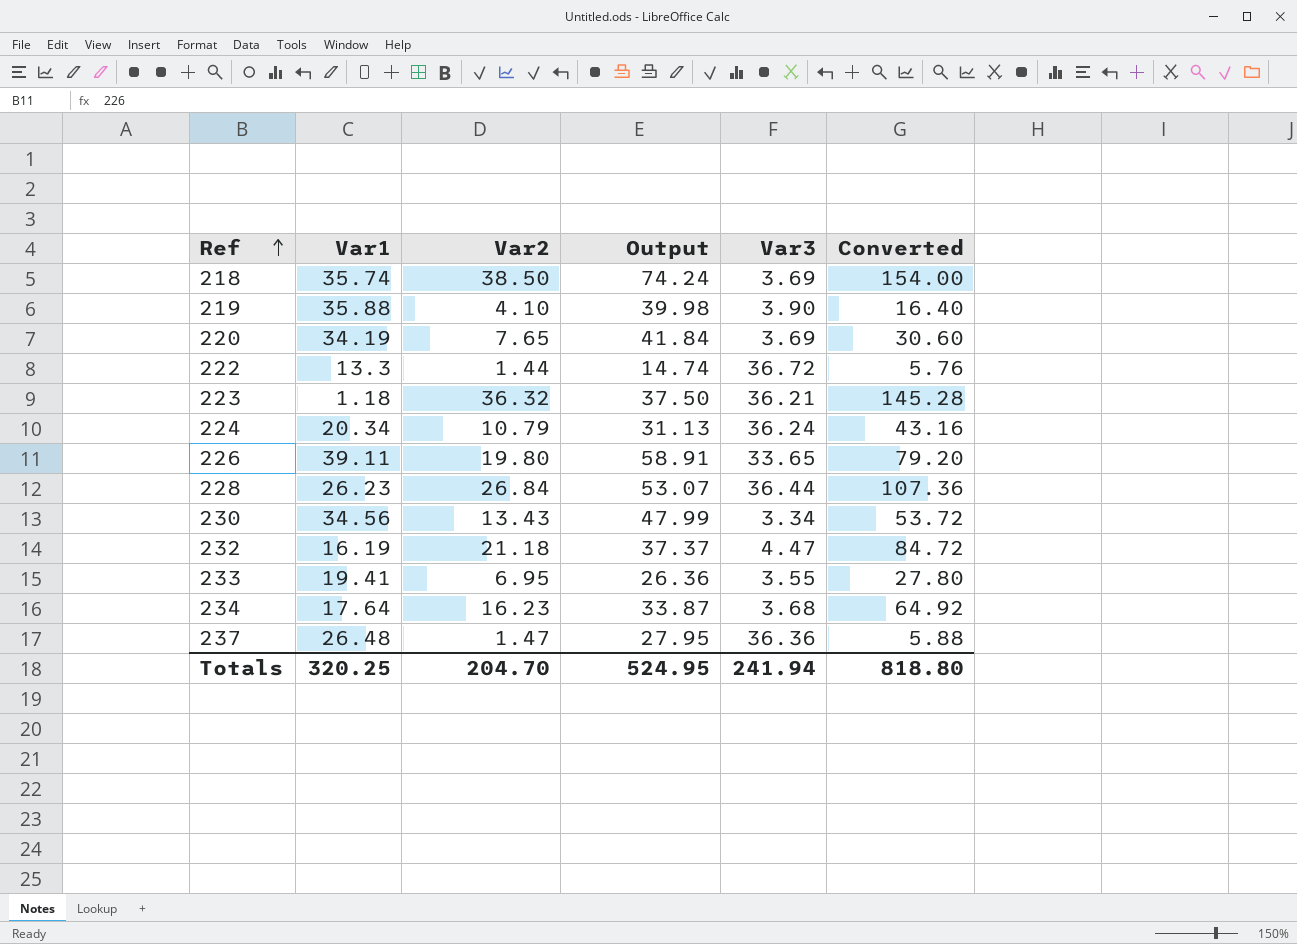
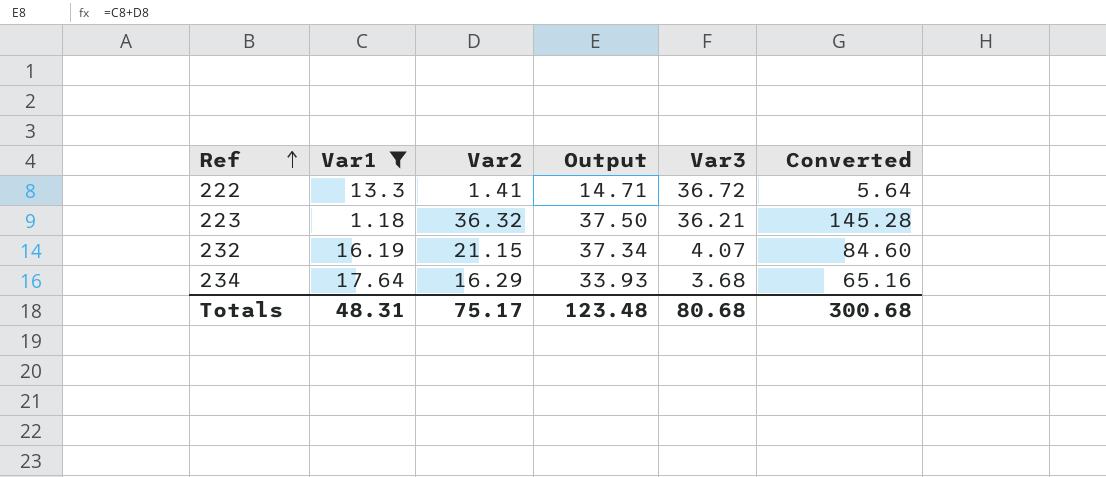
filter: none -> Var1 <= 17.64
222 | Var2: 1.44 -> 1.41
222 | Output: 14.74 -> 14.71
222 | Converted: 5.76 -> 5.64
232 | Var2: 21.18 -> 21.15
232 | Output: 37.37 -> 37.34
232 | Var3: 4.47 -> 4.07
232 | Converted: 84.72 -> 84.60
234 | Var2: 16.23 -> 16.29
234 | Output: 33.87 -> 33.93
234 | Converted: 64.92 -> 65.16
Totals | Var1: 320.25 -> 48.31
Totals | Var2: 204.70 -> 75.17
Totals | Output: 524.95 -> 123.48
Totals | Var3: 241.94 -> 80.68
Totals | Converted: 818.80 -> 300.68

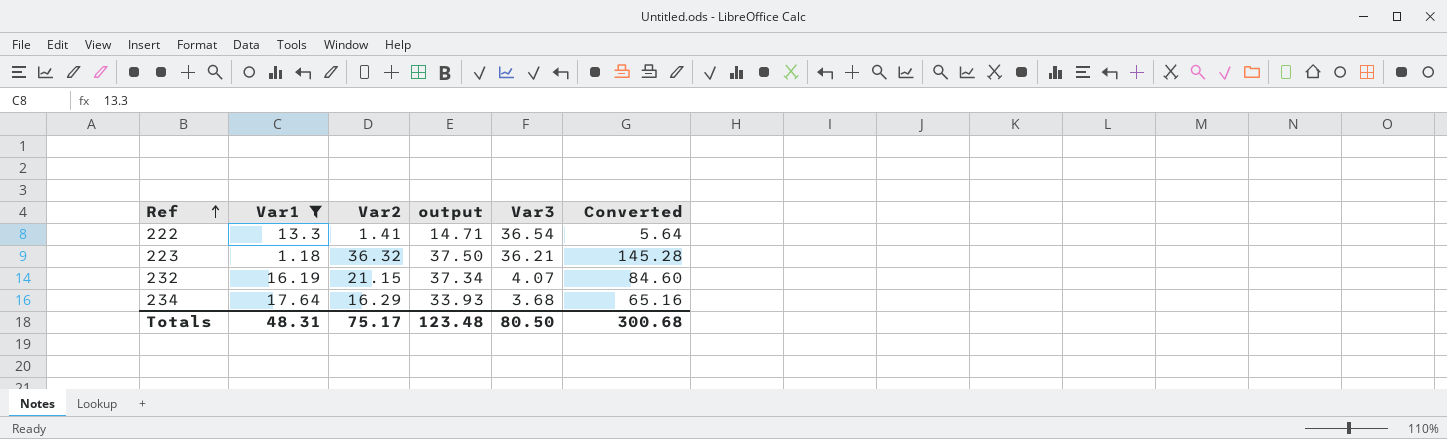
column name: Output -> output
222 | Var3: 36.72 -> 36.54
Totals | Var3: 80.68 -> 80.50

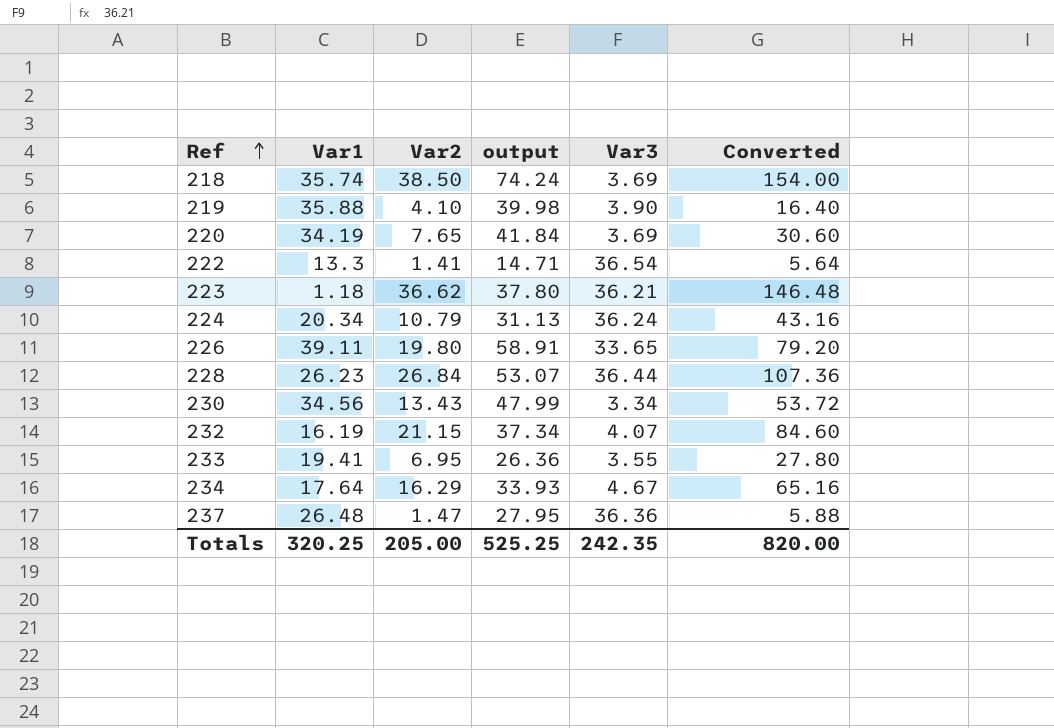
filter: Var1 <= 17.64 -> none
223 | Var2: 36.32 -> 36.62
223 | output: 37.50 -> 37.80
223 | Converted: 145.28 -> 146.48
234 | Var3: 3.68 -> 4.67
Totals | Var1: 48.31 -> 320.25
Totals | Var2: 75.17 -> 205.00
Totals | output: 123.48 -> 525.25
Totals | Var3: 80.50 -> 242.35
Totals | Converted: 300.68 -> 820.00

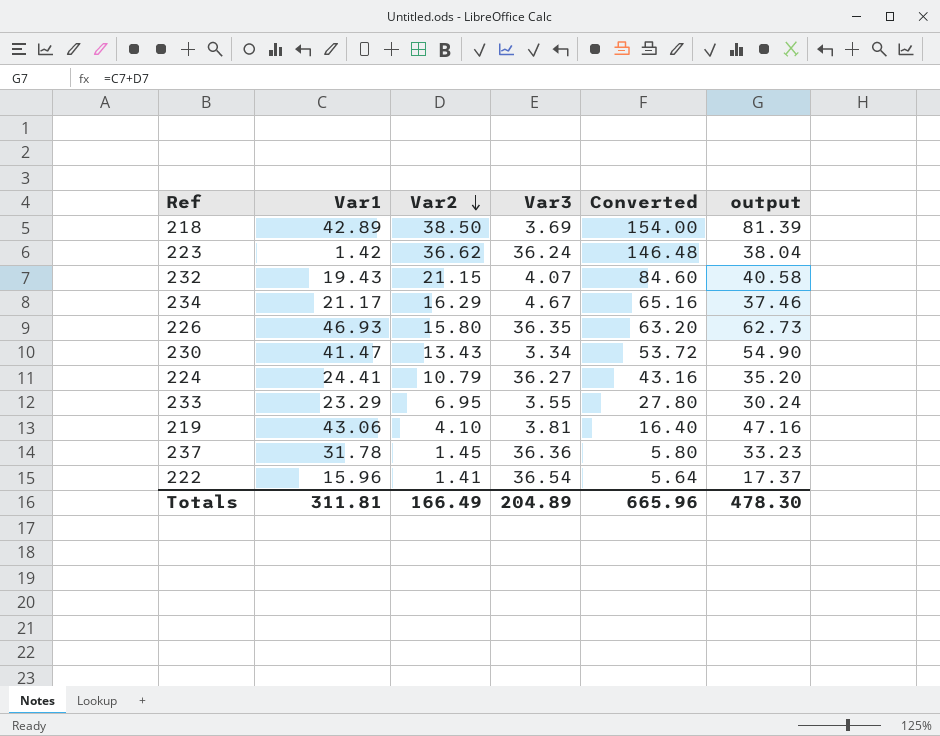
row order: Ref ascending -> Var2 descending
column output | position: 4 -> 6
row 220: 34.19 | 7.65 | 41.84 | 3.69 | 30.60 -> none
row 228: 26.23 | 26.84 | 53.07 | 36.44 | 107.36 -> none
218 | Var1: 35.74 -> 42.89
218 | output: 74.24 -> 81.39
223 | Var1: 1.18 -> 1.42
223 | Var3: 36.21 -> 36.24
223 | output: 37.80 -> 38.04
232 | Var1: 16.19 -> 19.43
232 | output: 37.34 -> 40.58
234 | Var1: 17.64 -> 21.17
234 | output: 33.93 -> 37.46
226 | Var1: 39.11 -> 46.93
226 | Var2: 19.80 -> 15.80
226 | Var3: 33.65 -> 36.35
226 | Converted: 79.20 -> 63.20
226 | output: 58.91 -> 62.73
230 | Var1: 34.56 -> 41.47
230 | output: 47.99 -> 54.90
224 | Var1: 20.34 -> 24.41
224 | Var3: 36.24 -> 36.27
224 | output: 31.13 -> 35.20
233 | Var1: 19.41 -> 23.29
233 | output: 26.36 -> 30.24
219 | Var1: 35.88 -> 43.06
219 | Var3: 3.90 -> 3.81
219 | output: 39.98 -> 47.16
237 | Var1: 26.48 -> 31.78
237 | Var2: 1.47 -> 1.45
237 | Converted: 5.88 -> 5.80
237 | output: 27.95 -> 33.23
222 | Var1: 13.3 -> 15.96
222 | output: 14.71 -> 17.37
Totals | Var1: 320.25 -> 311.81
Totals | Var2: 205.00 -> 166.49
Totals | Var3: 242.35 -> 204.89
Totals | Converted: 820.00 -> 665.96
Totals | output: 525.25 -> 478.30

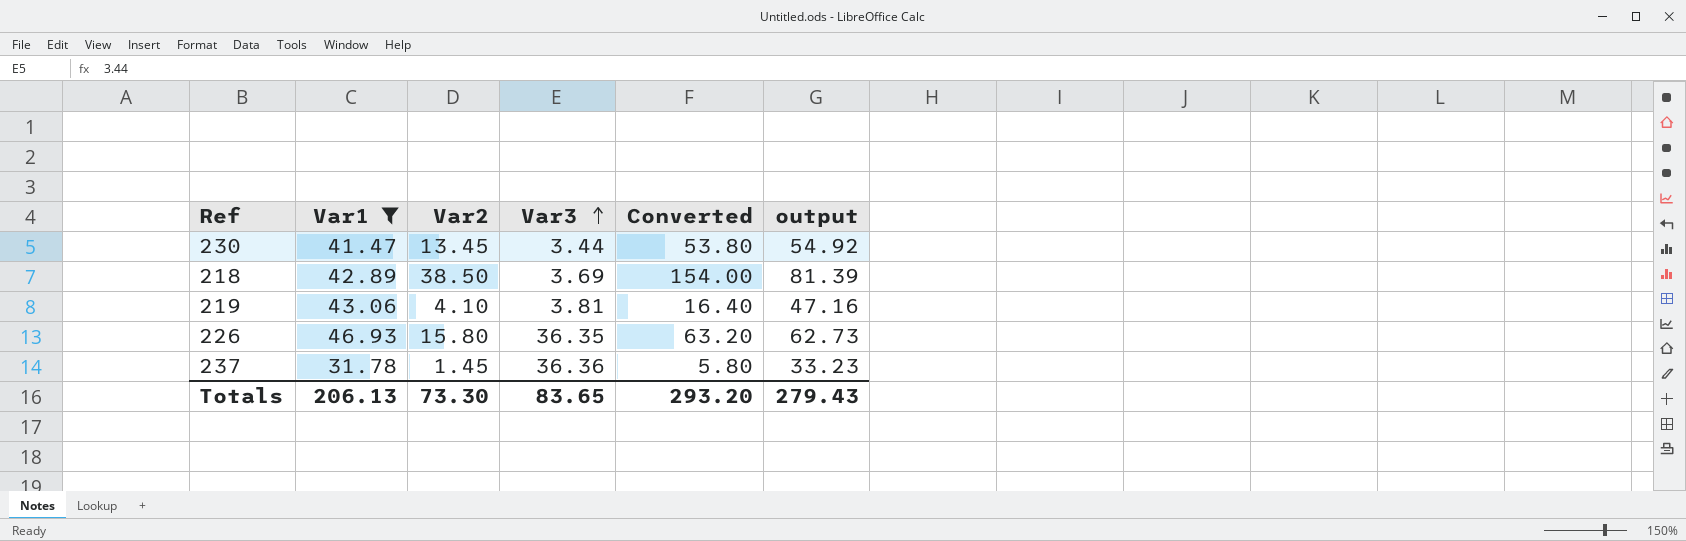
filter: none -> Var1 >= 31.78
row order: Var2 descending -> Var3 ascending
230 | Var2: 13.43 -> 13.45
230 | Var3: 3.34 -> 3.44
230 | Converted: 53.72 -> 53.80
230 | output: 54.90 -> 54.92
Totals | Var1: 311.81 -> 206.13
Totals | Var2: 166.49 -> 73.30
Totals | Var3: 204.89 -> 83.65
Totals | Converted: 665.96 -> 293.20
Totals | output: 478.30 -> 279.43

